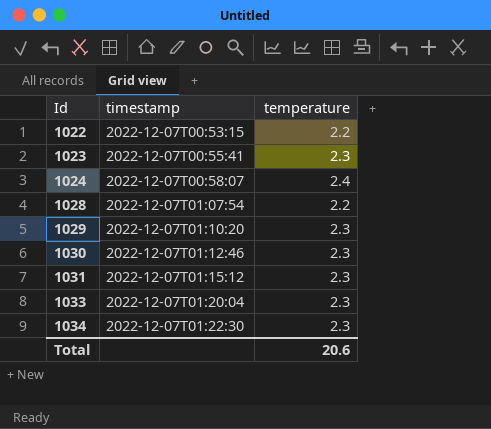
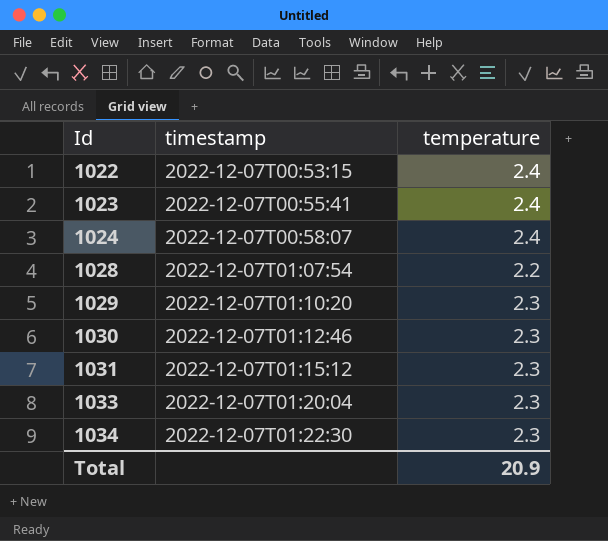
1022 | temperature: 2.2 -> 2.4
1023 | temperature: 2.3 -> 2.4
Total | temperature: 20.6 -> 20.9

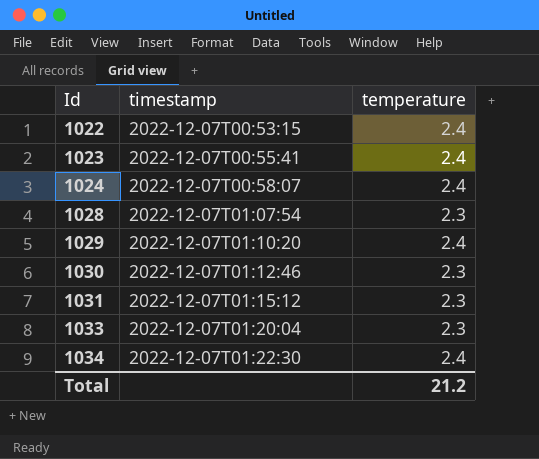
1028 | temperature: 2.2 -> 2.3
1029 | temperature: 2.3 -> 2.4
1034 | temperature: 2.3 -> 2.4
Total | temperature: 20.9 -> 21.2

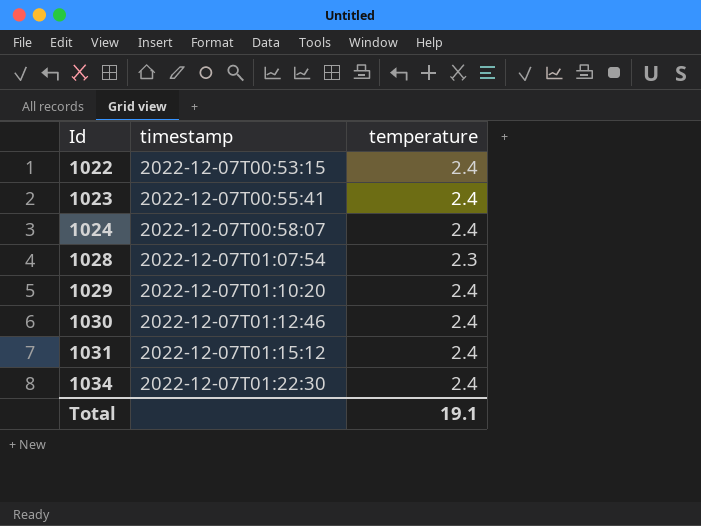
row 1033: 2022-12-07T01:20:04 | 2.3 -> none
1030 | temperature: 2.3 -> 2.4
1031 | temperature: 2.3 -> 2.4
Total | temperature: 21.2 -> 19.1

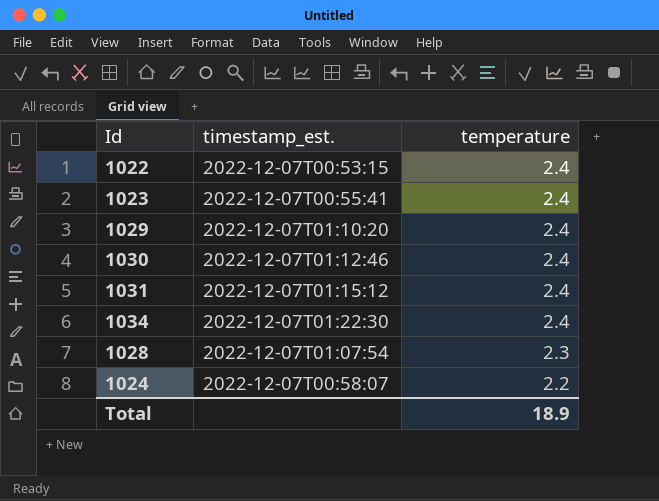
row order: Id ascending -> temperature descending
column name: timestamp -> timestamp_est.
1024 | temperature: 2.4 -> 2.2
Total | temperature: 19.1 -> 18.9

